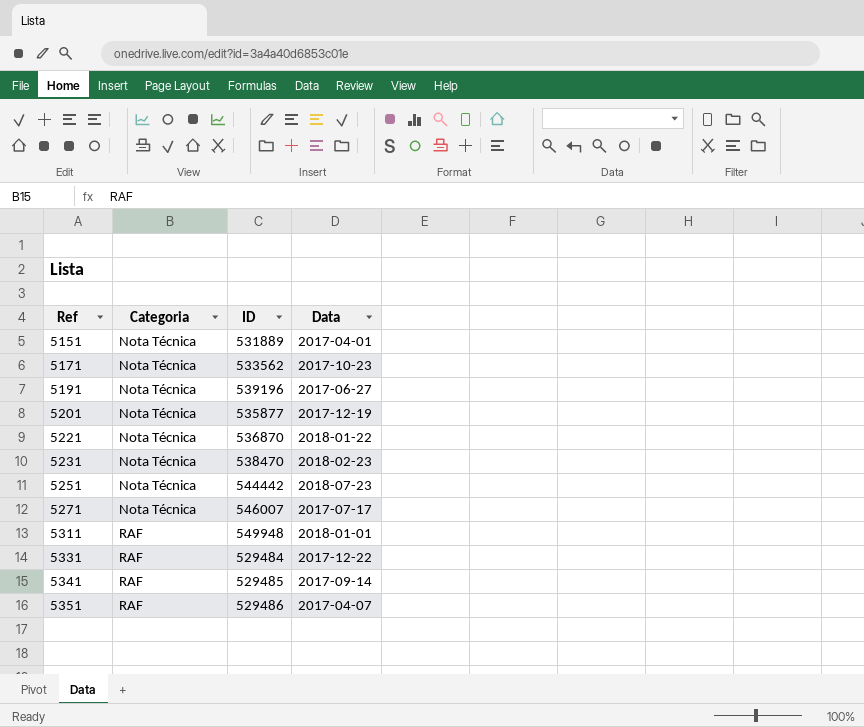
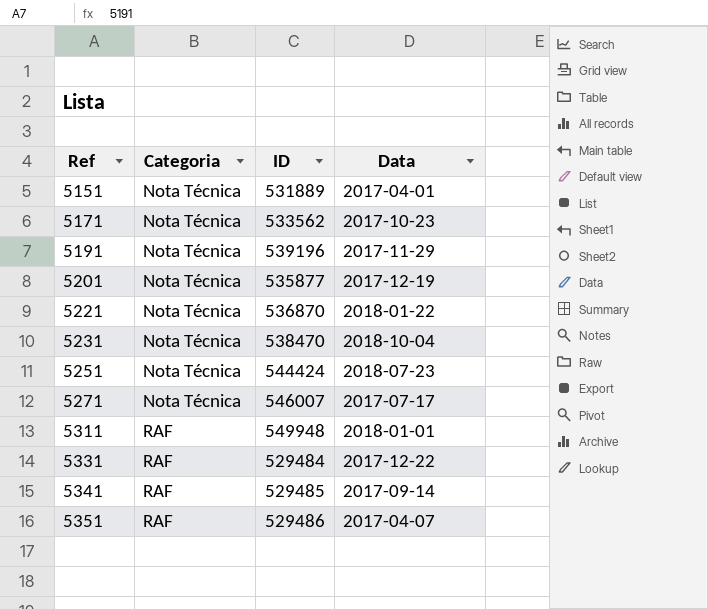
5191 | Data: 2017-06-27 -> 2017-11-29
5231 | Data: 2018-02-23 -> 2018-10-04
5251 | ID: 544442 -> 544424

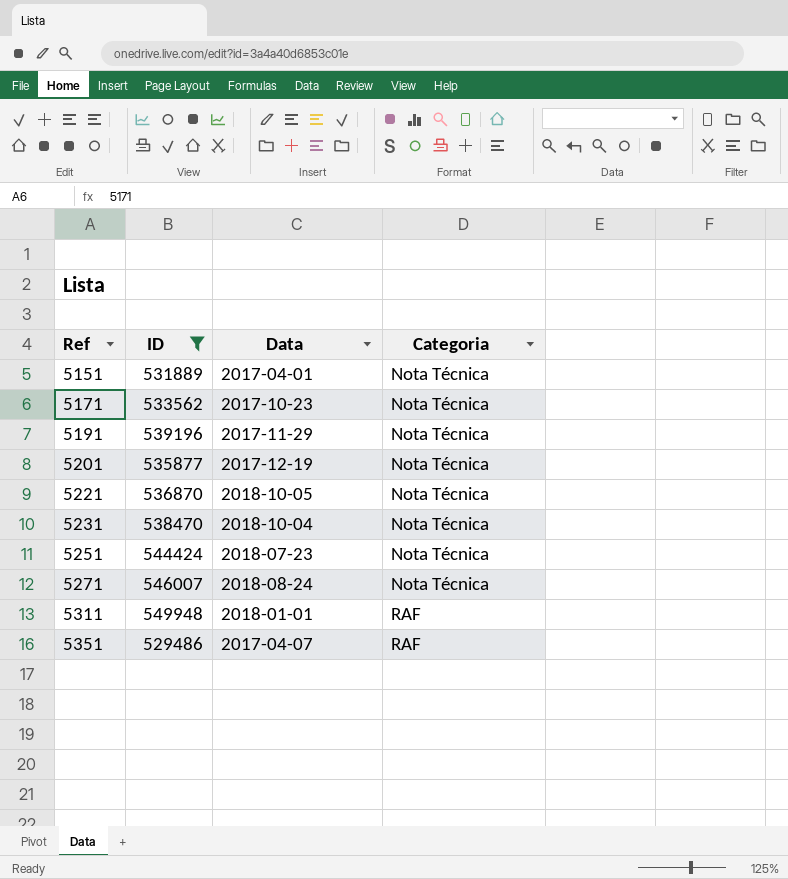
filter: none -> ID >= 529486
column Categoria | position: 2 -> 4
5221 | Data: 2018-01-22 -> 2018-10-05
5271 | Data: 2017-07-17 -> 2018-08-24

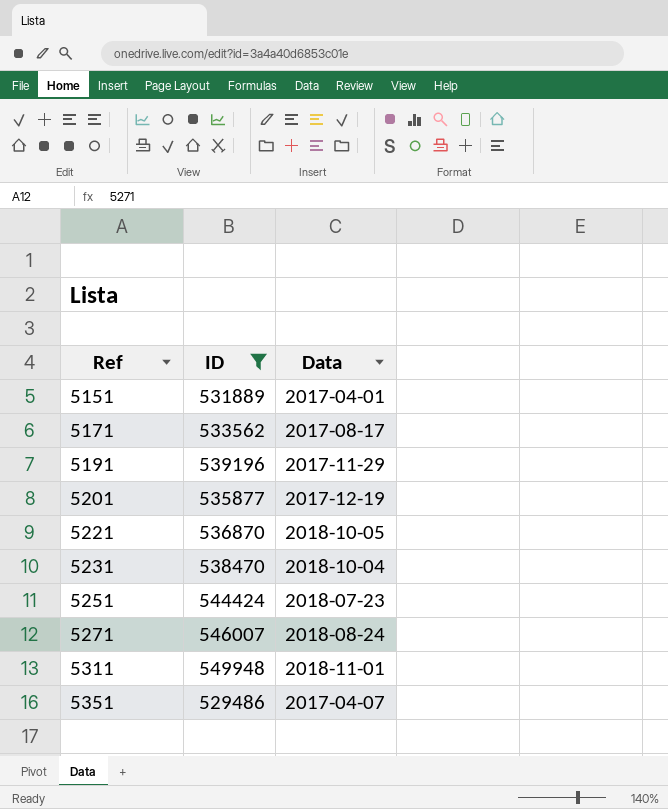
column Categoria | position: 4 -> none
5171 | Data: 2017-10-23 -> 2017-08-17
5311 | Data: 2018-01-01 -> 2018-11-01

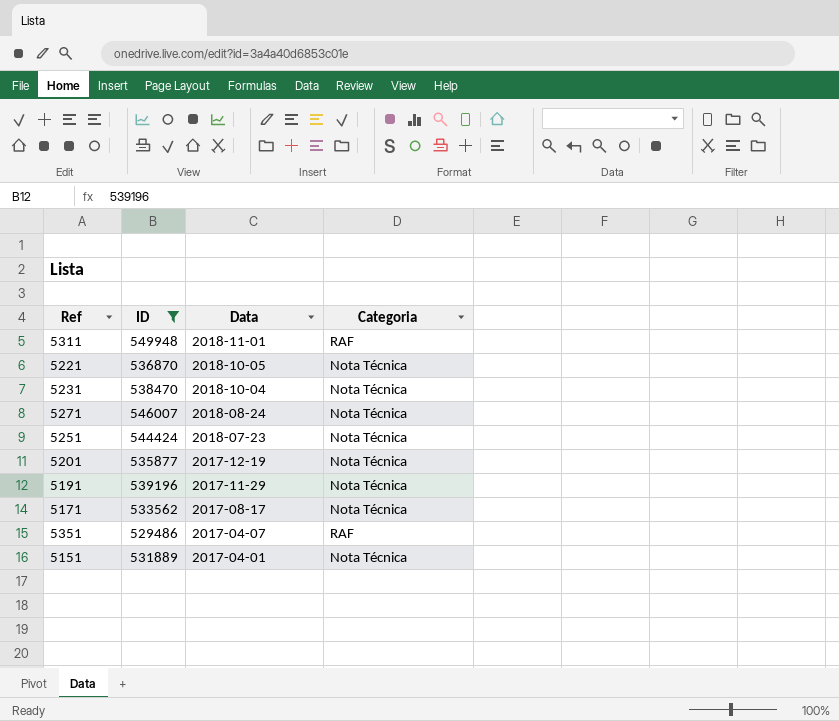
row order: Ref ascending -> Data descending
column Categoria | position: none -> 4

